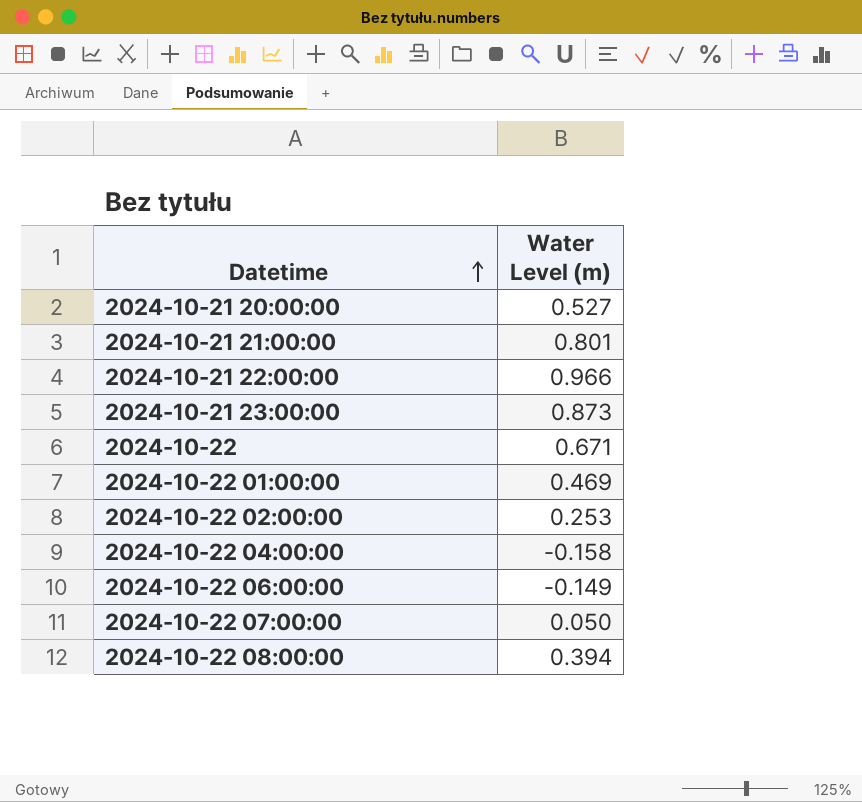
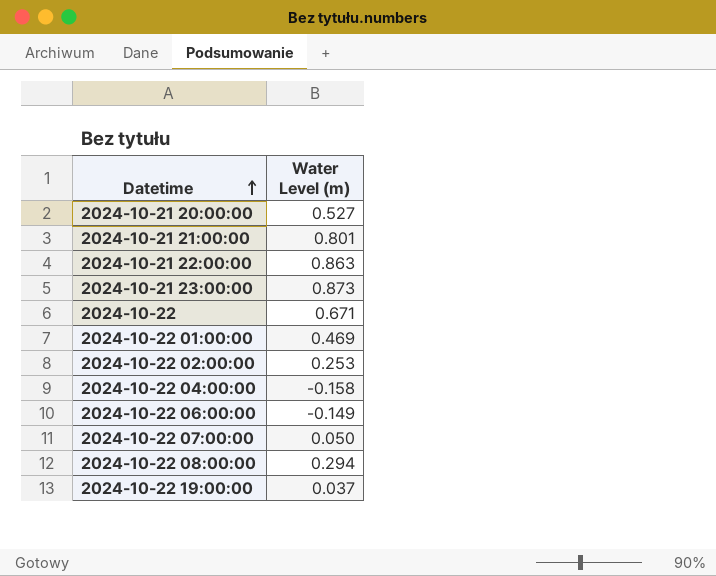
2024-10-21 22:00:00 | Water Level (m): 0.966 -> 0.863
2024-10-22 08:00:00 | Water Level (m): 0.394 -> 0.294
row 2024-10-22 19:00:00: none -> 0.037

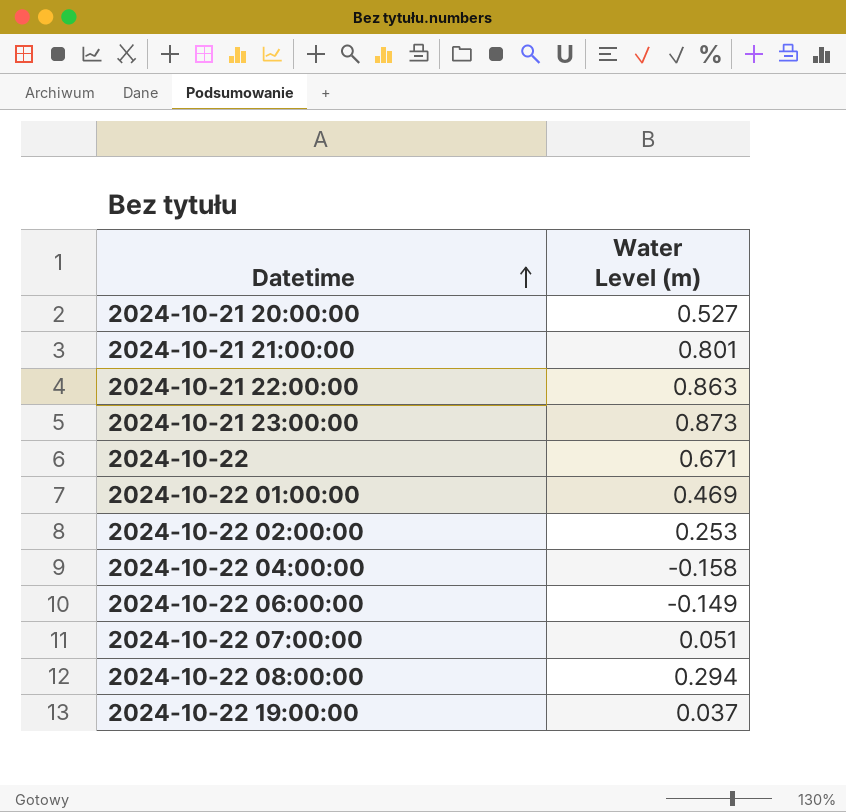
2024-10-22 07:00:00 | Water Level (m): 0.050 -> 0.051

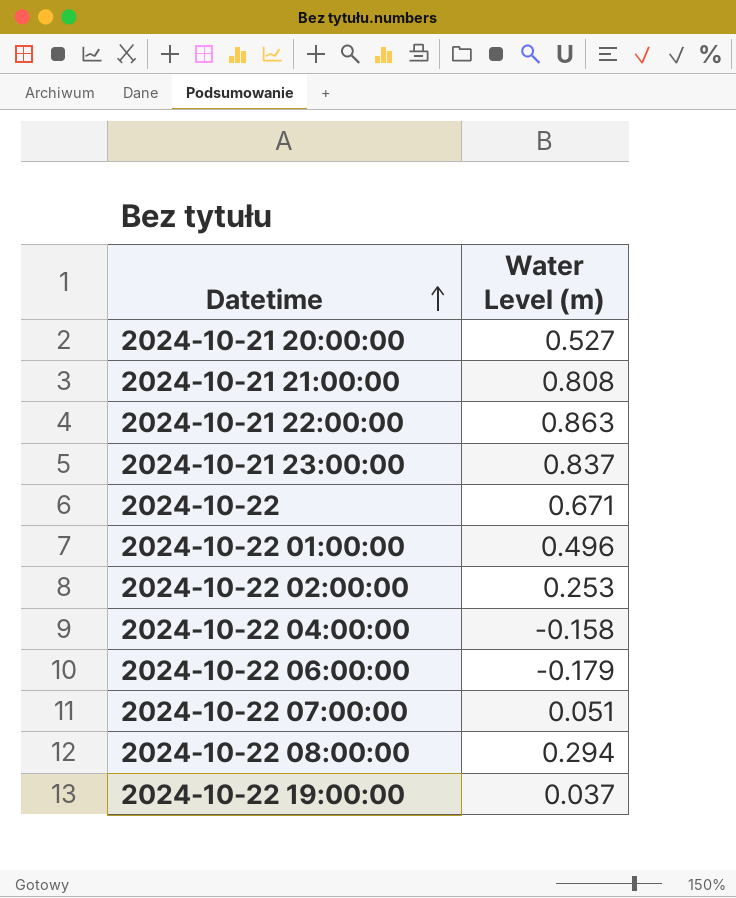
2024-10-21 21:00:00 | Water Level (m): 0.801 -> 0.808
2024-10-21 23:00:00 | Water Level (m): 0.873 -> 0.837
2024-10-22 01:00:00 | Water Level (m): 0.469 -> 0.496
2024-10-22 06:00:00 | Water Level (m): -0.149 -> -0.179

